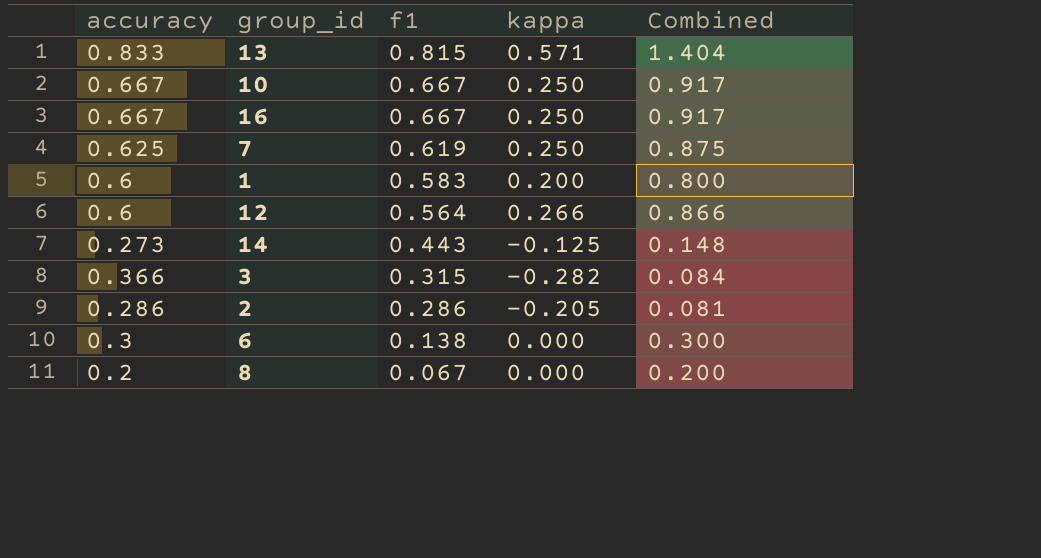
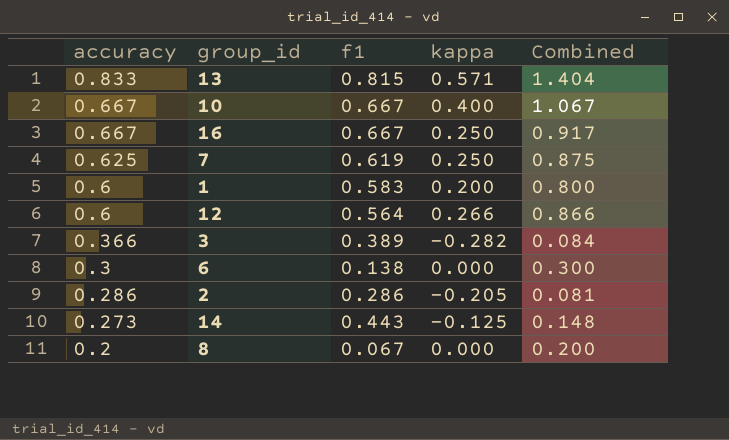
row order: f1 descending -> accuracy descending
10 | kappa: 0.250 -> 0.400
10 | Combined: 0.917 -> 1.067
3 | f1: 0.315 -> 0.389

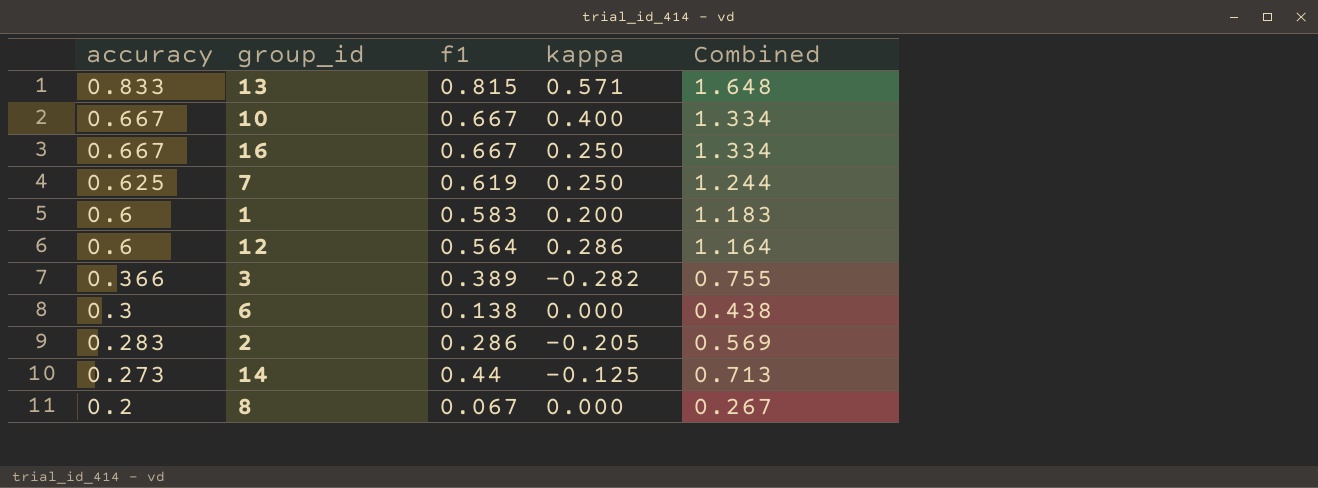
column Combined | formula: [accuracy] + [kappa] -> [accuracy] + [f1]
12 | kappa: 0.266 -> 0.286
2 | accuracy: 0.286 -> 0.283
14 | f1: 0.443 -> 0.44

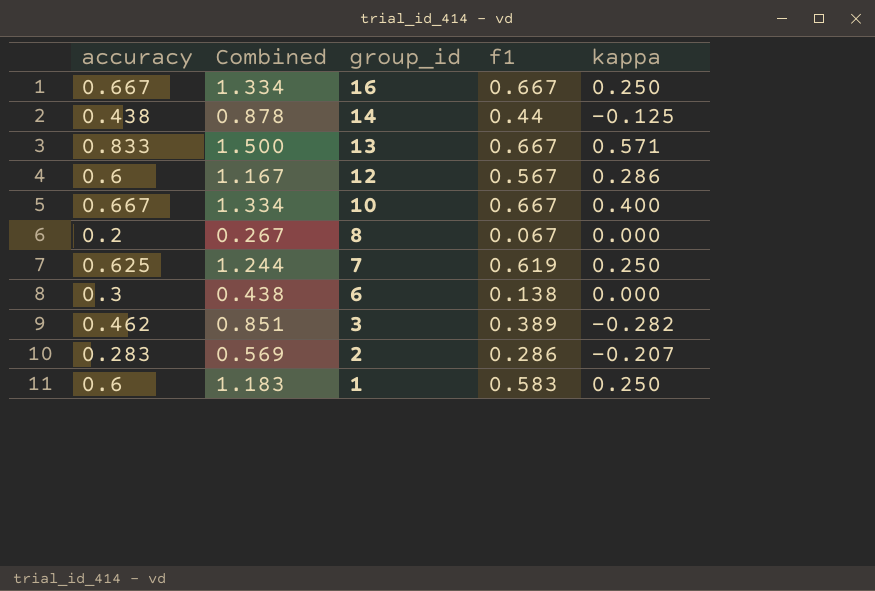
row order: accuracy descending -> group_id descending
column Combined | position: 5 -> 2
14 | accuracy: 0.273 -> 0.438
14 | Combined: 0.713 -> 0.878
13 | Combined: 1.648 -> 1.500
13 | f1: 0.815 -> 0.667
12 | Combined: 1.164 -> 1.167
12 | f1: 0.564 -> 0.567
3 | accuracy: 0.366 -> 0.462
3 | Combined: 0.755 -> 0.851
2 | kappa: -0.205 -> -0.207
1 | kappa: 0.200 -> 0.250

